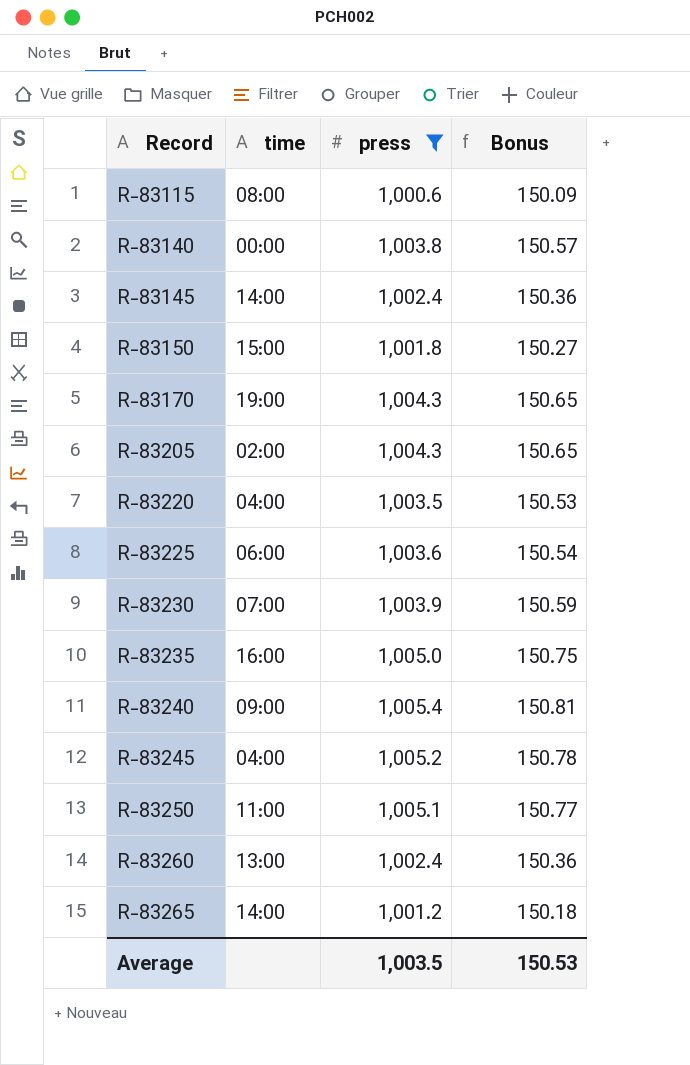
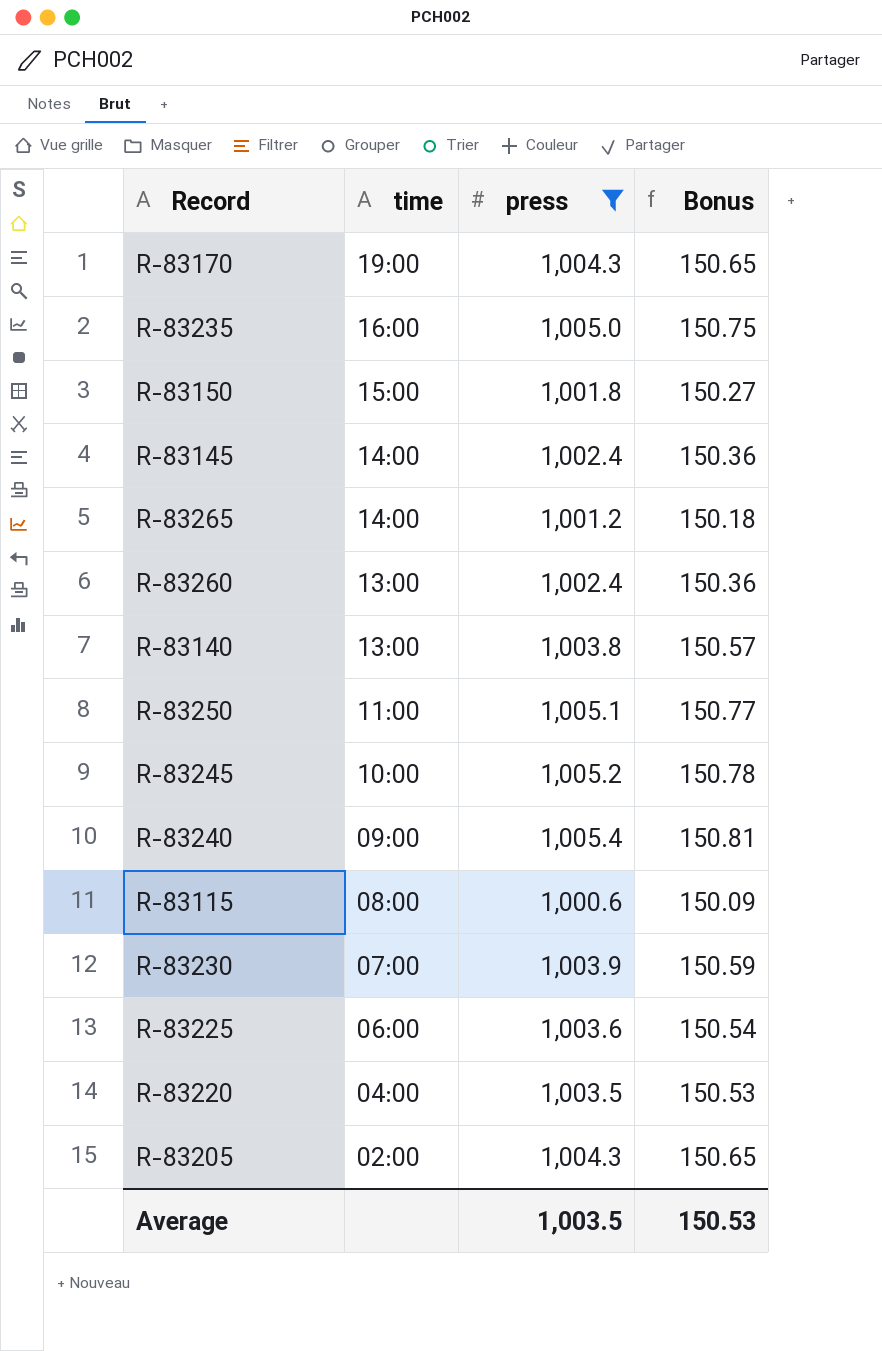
row order: Record ascending -> time descending
R-83140 | time: 00:00 -> 13:00
R-83245 | time: 04:00 -> 10:00

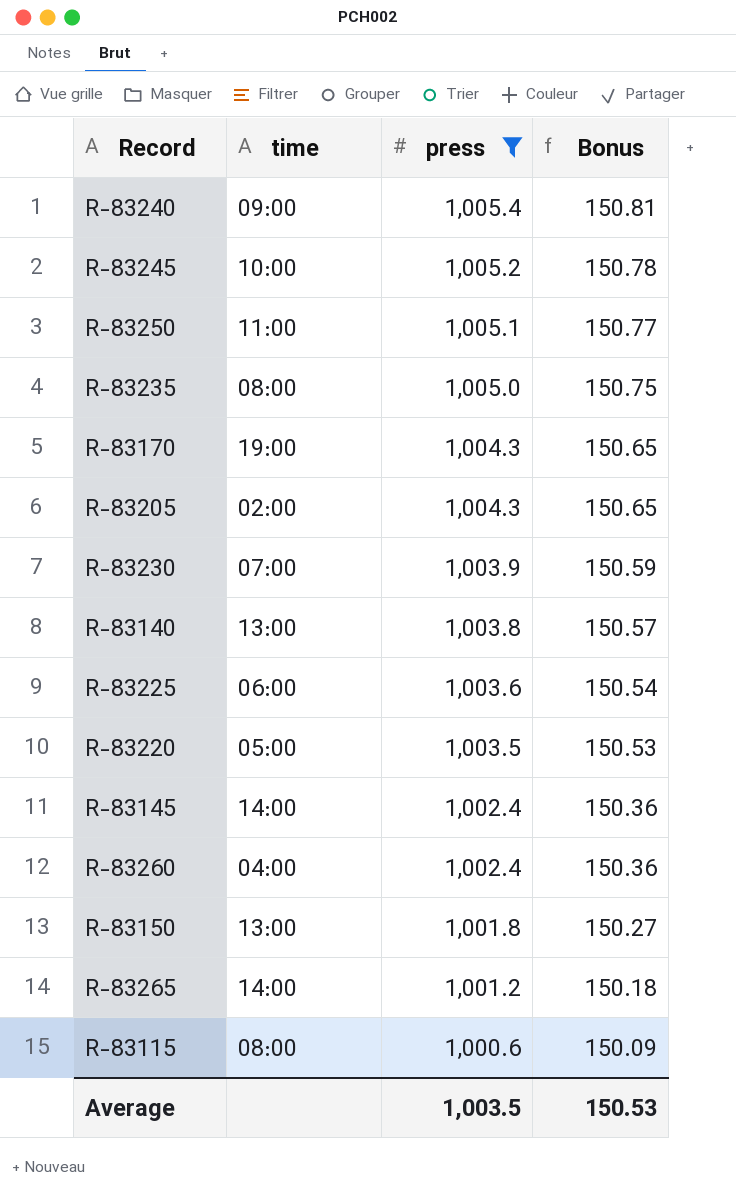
row order: time descending -> press descending
R-83235 | time: 16:00 -> 08:00
R-83220 | time: 04:00 -> 05:00
R-83260 | time: 13:00 -> 04:00
R-83150 | time: 15:00 -> 13:00

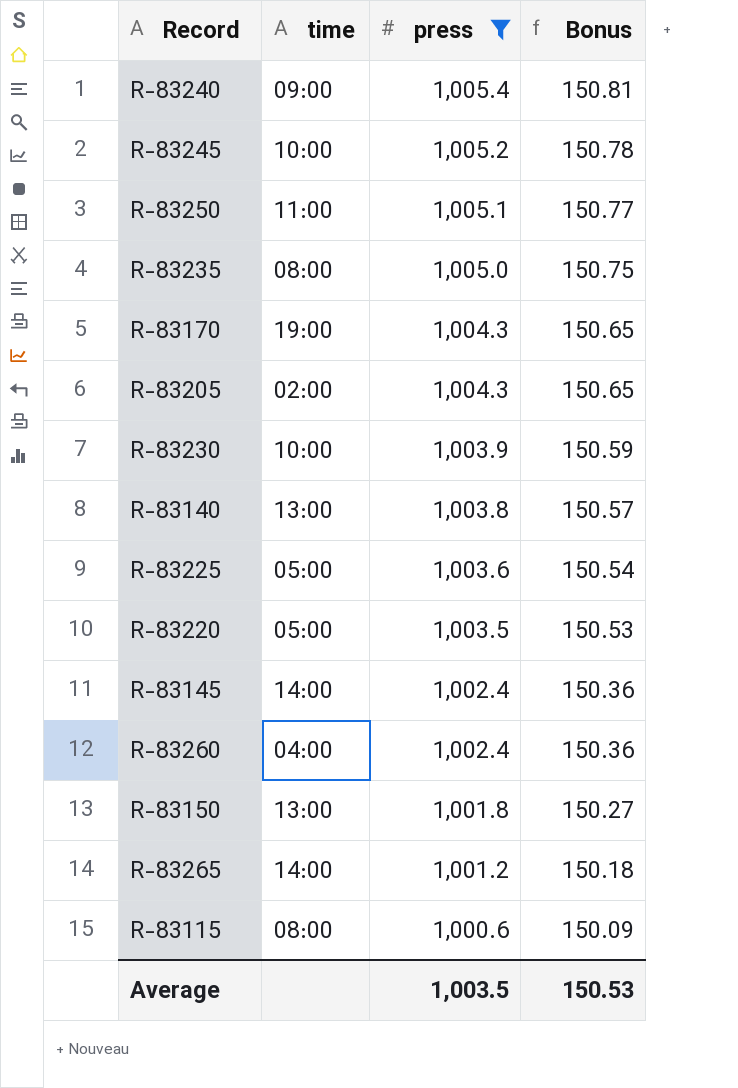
R-83230 | time: 07:00 -> 10:00
R-83225 | time: 06:00 -> 05:00

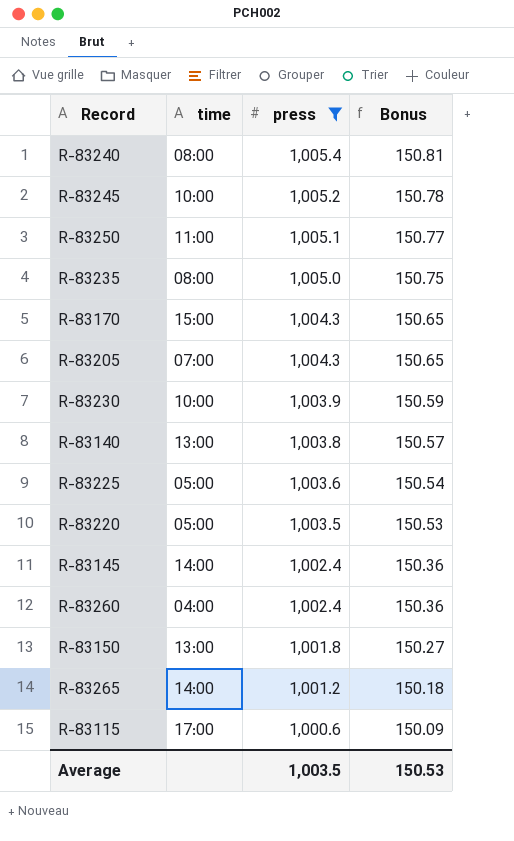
R-83240 | time: 09:00 -> 08:00
R-83170 | time: 19:00 -> 15:00
R-83205 | time: 02:00 -> 07:00
R-83115 | time: 08:00 -> 17:00

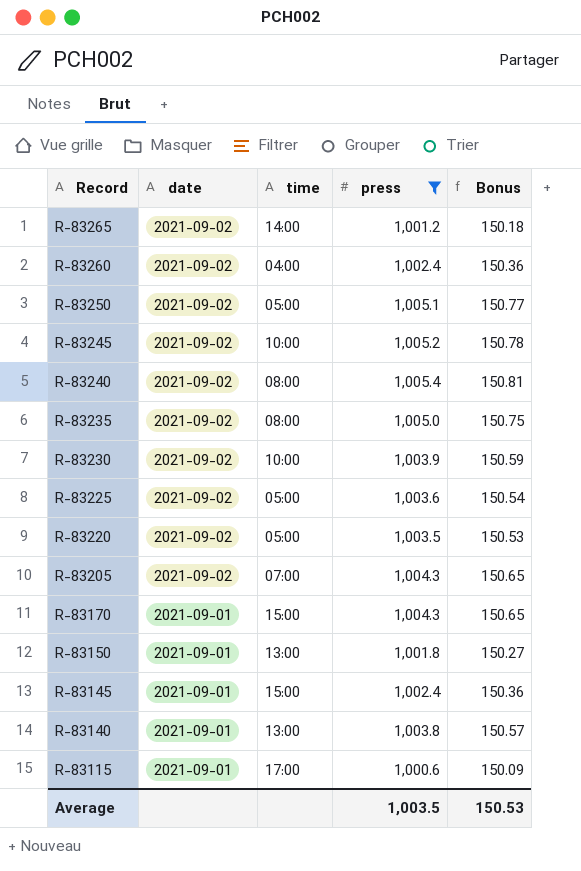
row order: press descending -> Record descending
column date | position: none -> 2
R-83250 | time: 11:00 -> 05:00
R-83145 | time: 14:00 -> 15:00

